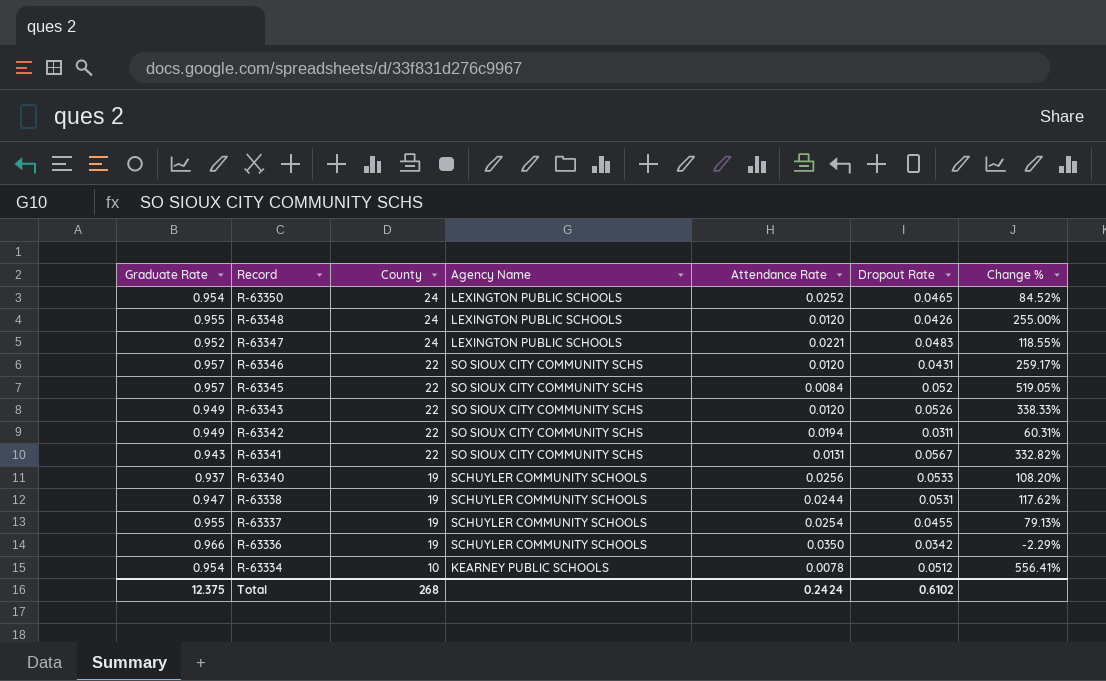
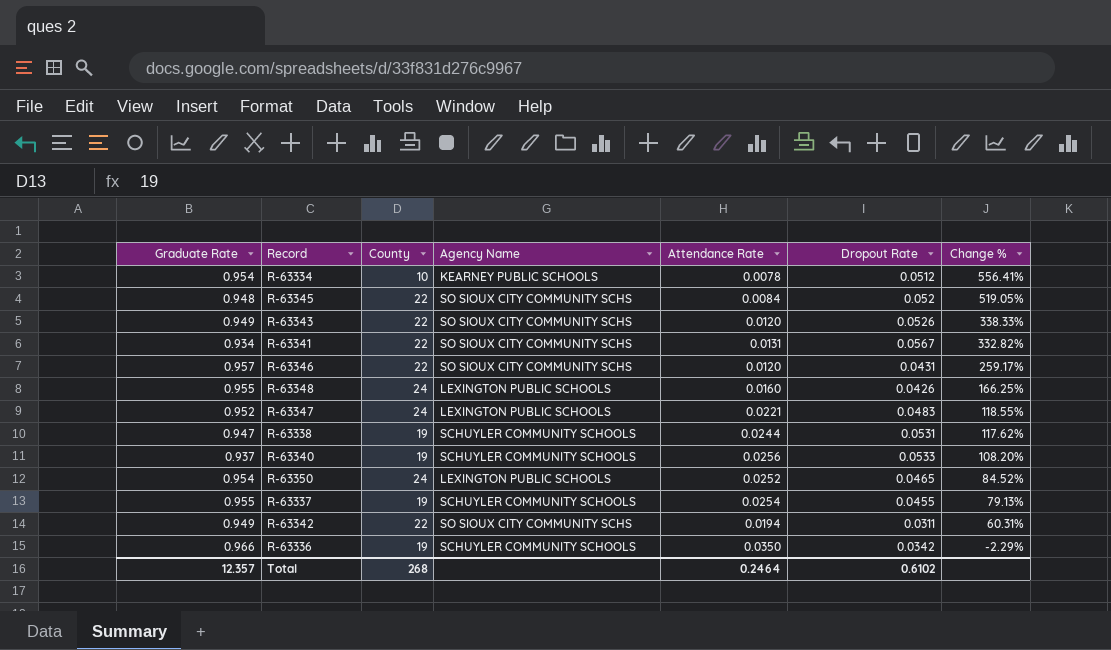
row order: Record descending -> Change % descending
R-63345 | Graduate Rate: 0.957 -> 0.948
R-63341 | Graduate Rate: 0.943 -> 0.934
R-63348 | Attendance Rate: 0.0120 -> 0.0160
R-63348 | Change %: 255.00% -> 166.25%
Total | Graduate Rate: 12.375 -> 12.357
Total | Attendance Rate: 0.2424 -> 0.2464

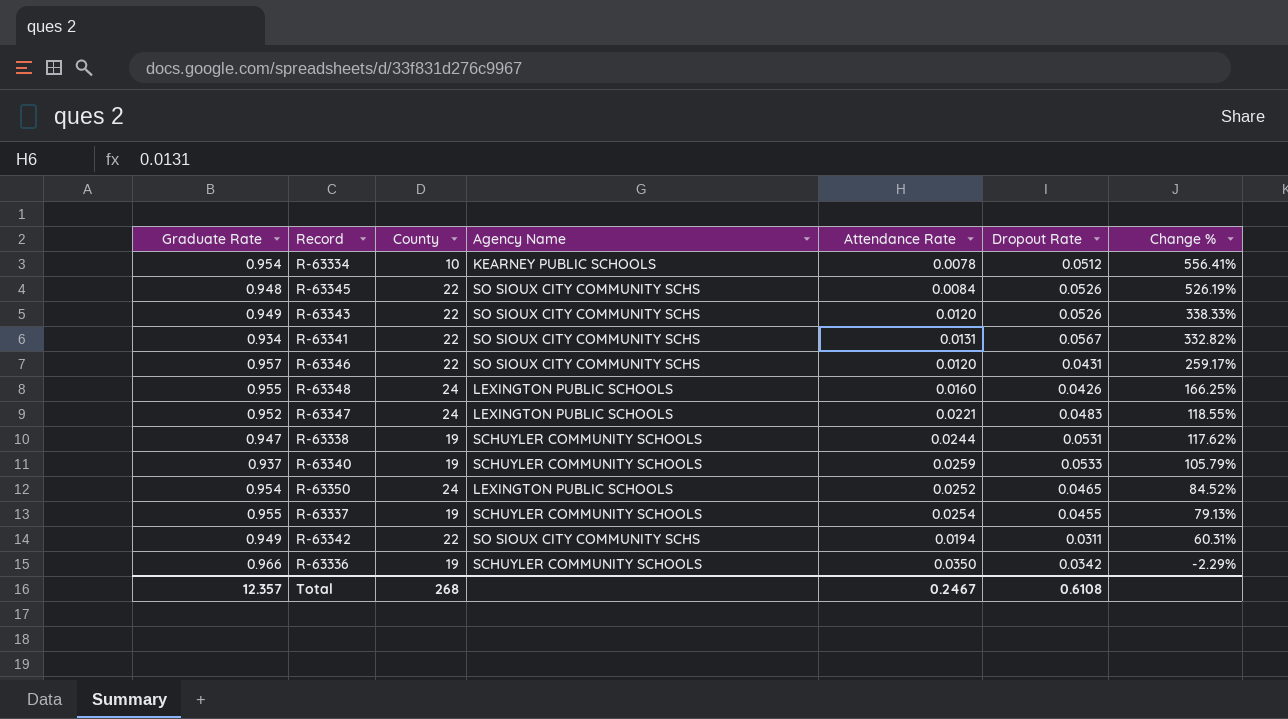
R-63345 | Dropout Rate: 0.052 -> 0.0526
R-63345 | Change %: 519.05% -> 526.19%
R-63340 | Attendance Rate: 0.0256 -> 0.0259
R-63340 | Change %: 108.20% -> 105.79%
Total | Attendance Rate: 0.2464 -> 0.2467
Total | Dropout Rate: 0.6102 -> 0.6108

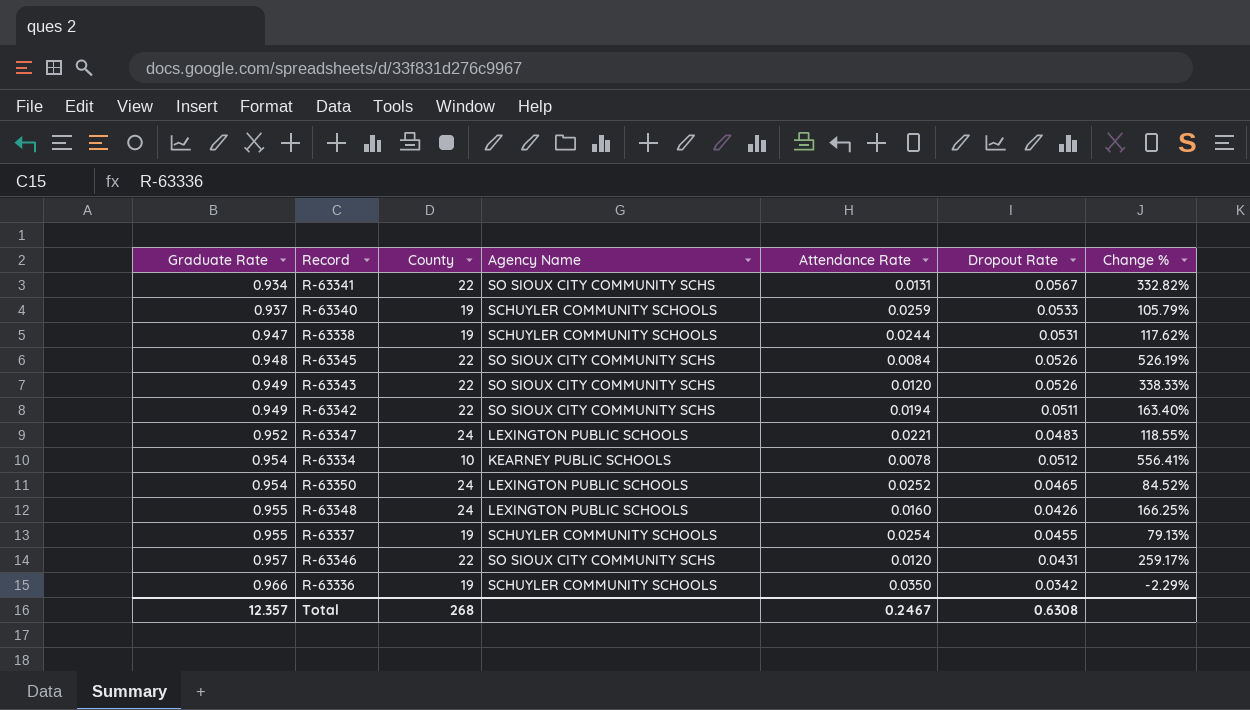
row order: Change % descending -> Graduate Rate ascending
R-63342 | Dropout Rate: 0.0311 -> 0.0511
R-63342 | Change %: 60.31% -> 163.40%
Total | Dropout Rate: 0.6108 -> 0.6308

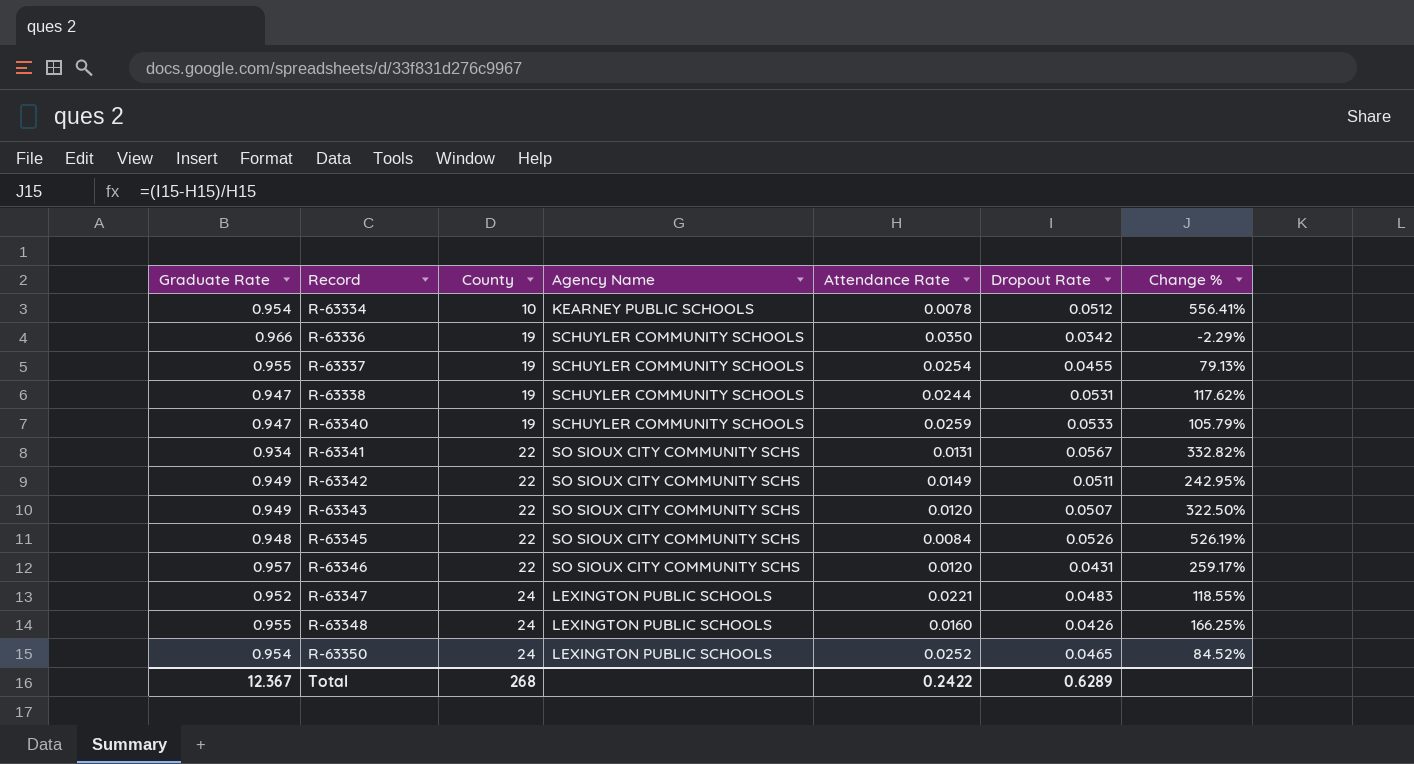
row order: Graduate Rate ascending -> Record ascending
R-63340 | Graduate Rate: 0.937 -> 0.947
R-63342 | Attendance Rate: 0.0194 -> 0.0149
R-63342 | Change %: 163.40% -> 242.95%
R-63343 | Dropout Rate: 0.0526 -> 0.0507
R-63343 | Change %: 338.33% -> 322.50%
Total | Graduate Rate: 12.357 -> 12.367
Total | Attendance Rate: 0.2467 -> 0.2422
Total | Dropout Rate: 0.6308 -> 0.6289

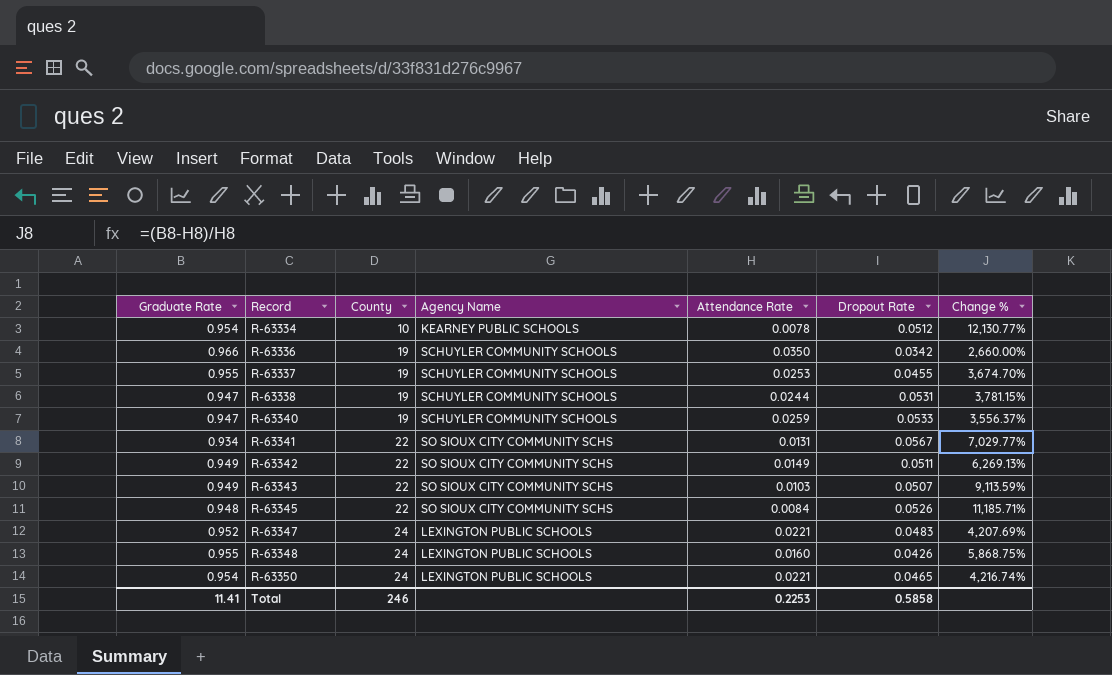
column Change % | formula: ([Dropout Rate] - [Attendance Rate]) / [Attendance Rate] -> ([Graduate Rate] - [Attendance Rate]) / [Attendance Rate]
row R-63346: 0.957 | 22 | SO SIOUX CITY COMMUNITY SCHS | 0.0120 | 0.0431 | 259.17% -> none
R-63337 | Attendance Rate: 0.0254 -> 0.0253
R-63343 | Attendance Rate: 0.0120 -> 0.0103
R-63350 | Attendance Rate: 0.0252 -> 0.0221
Total | Graduate Rate: 12.367 -> 11.41
Total | County: 268 -> 246
Total | Attendance Rate: 0.2422 -> 0.2253
Total | Dropout Rate: 0.6289 -> 0.5858

